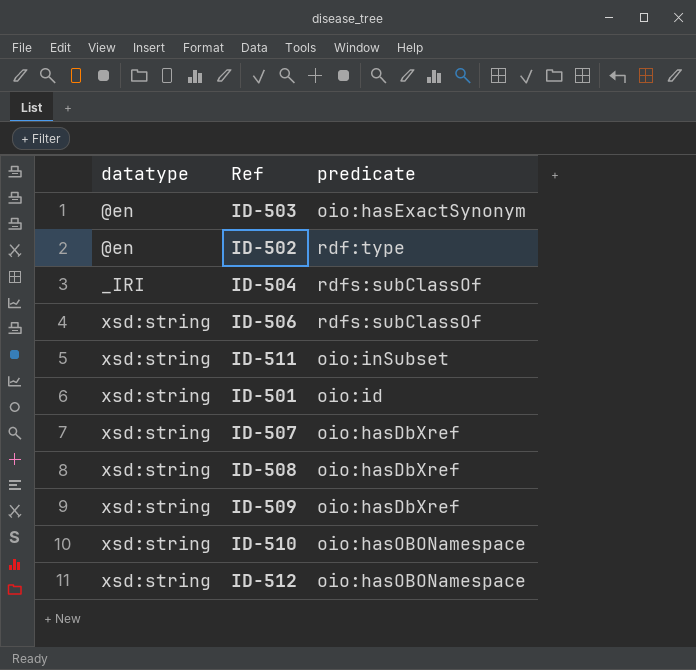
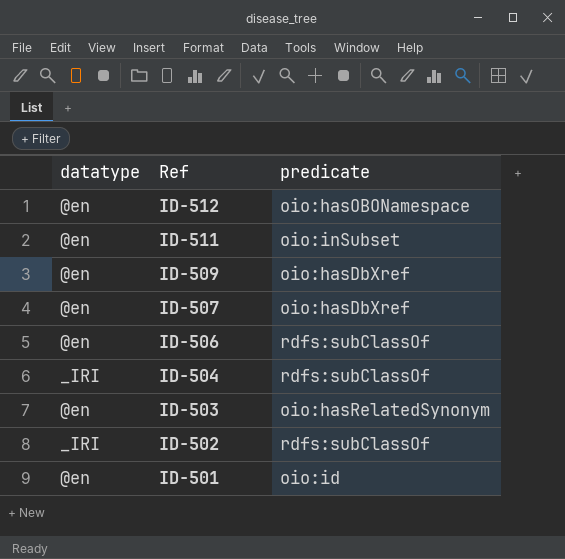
row order: datatype ascending -> Ref descending
row ID-508: xsd:string | oio:hasDbXref -> none
row ID-510: xsd:string | oio:hasOBONamespace -> none
ID-512 | datatype: xsd:string -> @en
ID-511 | datatype: xsd:string -> @en
ID-509 | datatype: xsd:string -> @en
ID-507 | datatype: xsd:string -> @en
ID-506 | datatype: xsd:string -> @en
ID-503 | predicate: oio:hasExactSynonym -> oio:hasRelatedSynonym
ID-502 | datatype: @en -> _IRI
ID-502 | predicate: rdf:type -> rdfs:subClassOf
ID-501 | datatype: xsd:string -> @en

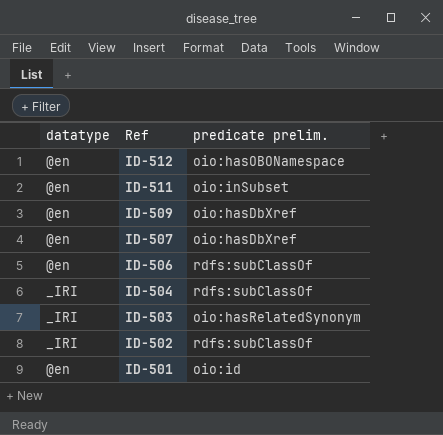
column name: predicate -> predicate prelim.
ID-503 | datatype: @en -> _IRI

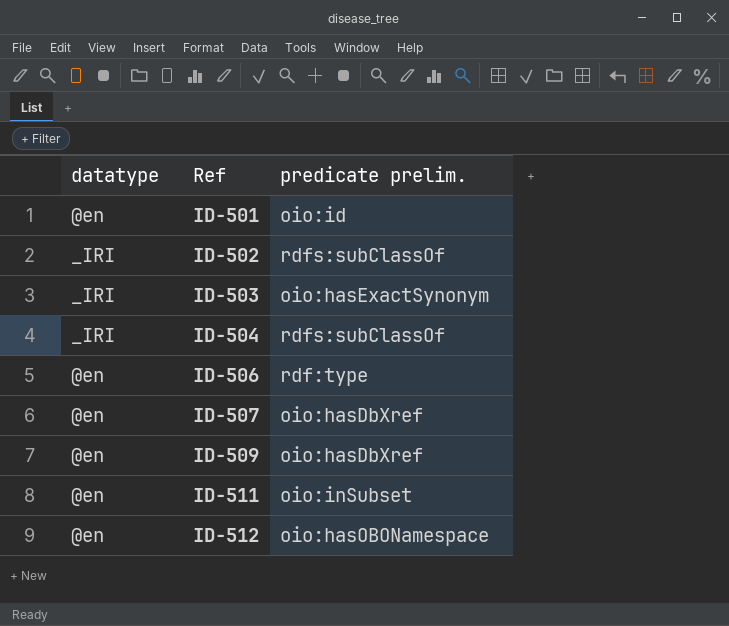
row order: Ref descending -> Ref ascending
ID-503 | predicate prelim.: oio:hasRelatedSynonym -> oio:hasExactSynonym
ID-506 | predicate prelim.: rdfs:subClassOf -> rdf:type

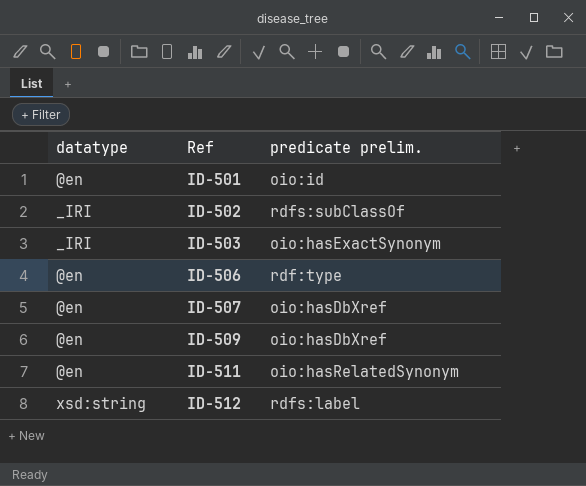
row ID-504: _IRI | rdfs:subClassOf -> none
ID-511 | predicate prelim.: oio:inSubset -> oio:hasRelatedSynonym
ID-512 | datatype: @en -> xsd:string
ID-512 | predicate prelim.: oio:hasOBONamespace -> rdfs:label

